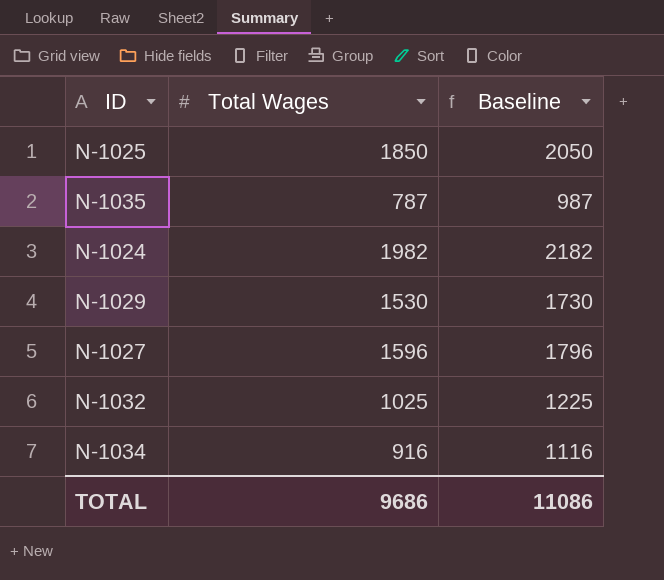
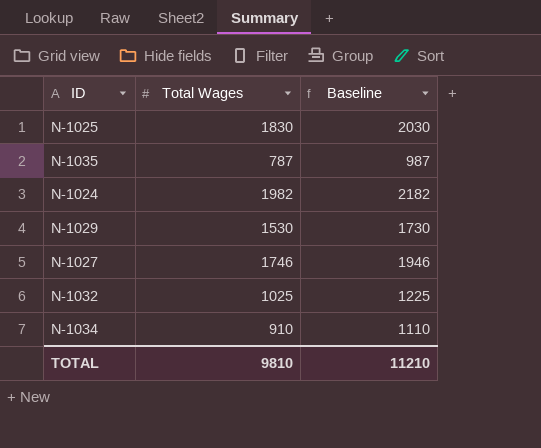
N-1025 | Total Wages: 1850 -> 1830
N-1025 | Baseline: 2050 -> 2030
N-1027 | Total Wages: 1596 -> 1746
N-1027 | Baseline: 1796 -> 1946
N-1034 | Total Wages: 916 -> 910
N-1034 | Baseline: 1116 -> 1110
TOTAL | Total Wages: 9686 -> 9810
TOTAL | Baseline: 11086 -> 11210

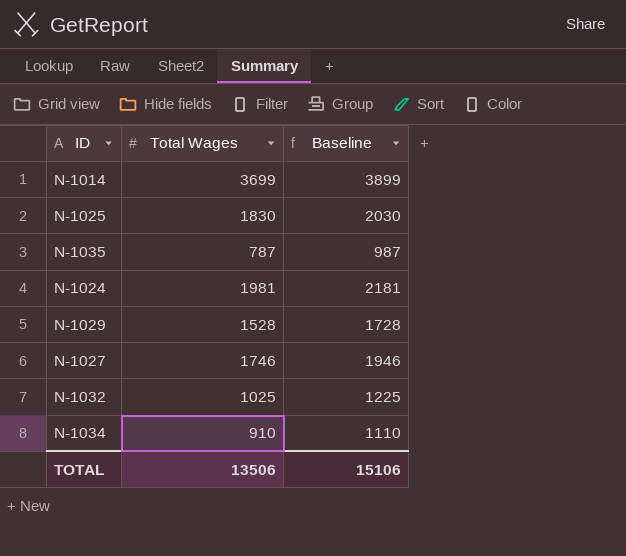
row N-1014: none -> 3699 | 3899
N-1024 | Total Wages: 1982 -> 1981
N-1024 | Baseline: 2182 -> 2181
N-1029 | Total Wages: 1530 -> 1528
N-1029 | Baseline: 1730 -> 1728
TOTAL | Total Wages: 9810 -> 13506
TOTAL | Baseline: 11210 -> 15106

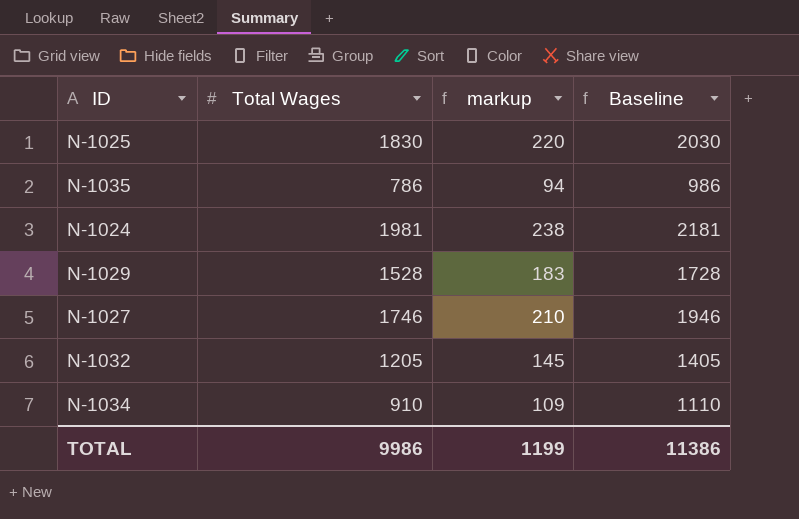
column markup | formula: none -> [Total Wages] * 0.12
row N-1014: 3699 | 3899 -> none
N-1035 | Total Wages: 787 -> 786
N-1035 | Baseline: 987 -> 986
N-1032 | Total Wages: 1025 -> 1205
N-1032 | Baseline: 1225 -> 1405
TOTAL | Total Wages: 13506 -> 9986
TOTAL | Baseline: 15106 -> 11386

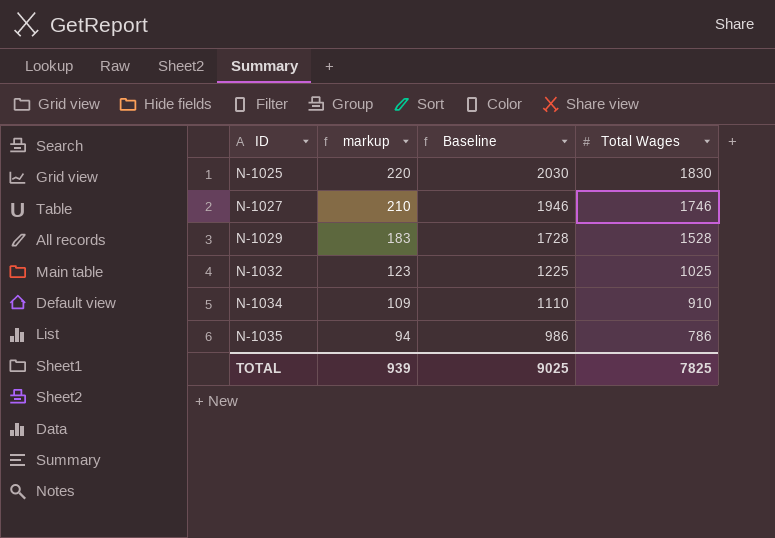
row order: none -> ID ascending
column Total Wages | position: 2 -> 4
row N-1024: 1981 | 238 | 2181 -> none
N-1032 | markup: 145 -> 123
N-1032 | Baseline: 1405 -> 1225
N-1032 | Total Wages: 1205 -> 1025
TOTAL | markup: 1199 -> 939
TOTAL | Baseline: 11386 -> 9025
TOTAL | Total Wages: 9986 -> 7825

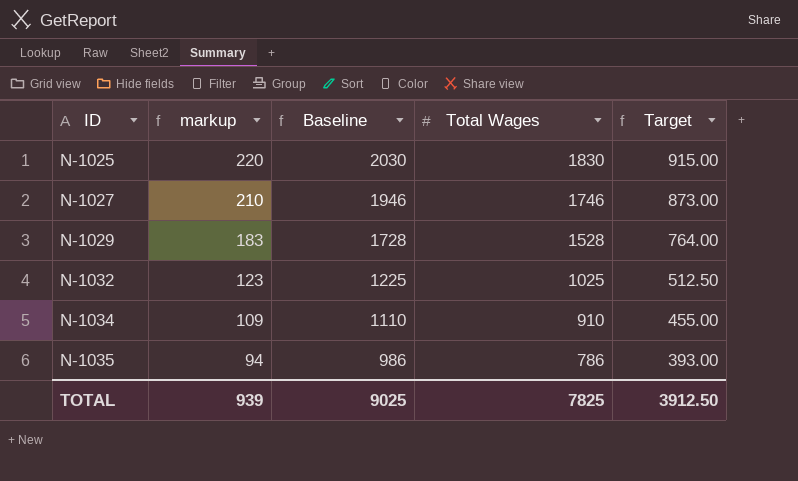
column Target | formula: none -> [Total Wages] * 0.5

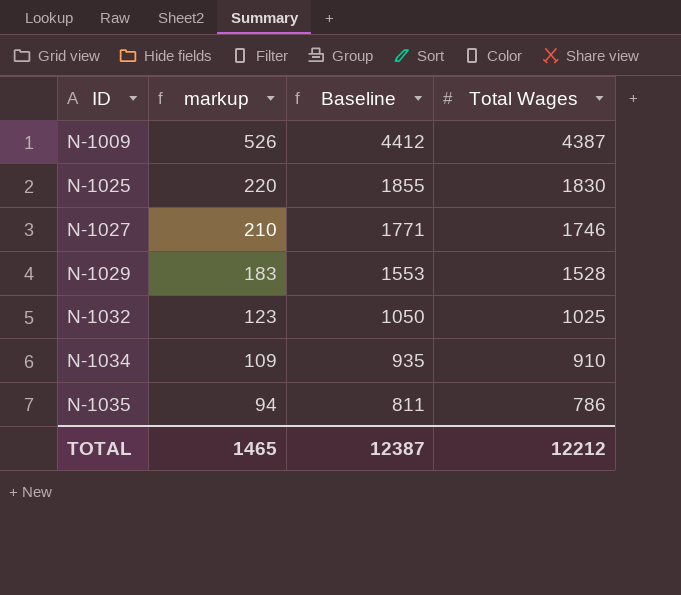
column Target | formula: [Total Wages] * 0.5 -> none
column Baseline | formula: [Total Wages] + 200 -> [Total Wages] + 25
row N-1009: none -> 526 | 4412 | 4387
TOTAL | markup: 939 -> 1465
TOTAL | Baseline: 9025 -> 12387
TOTAL | Total Wages: 7825 -> 12212

